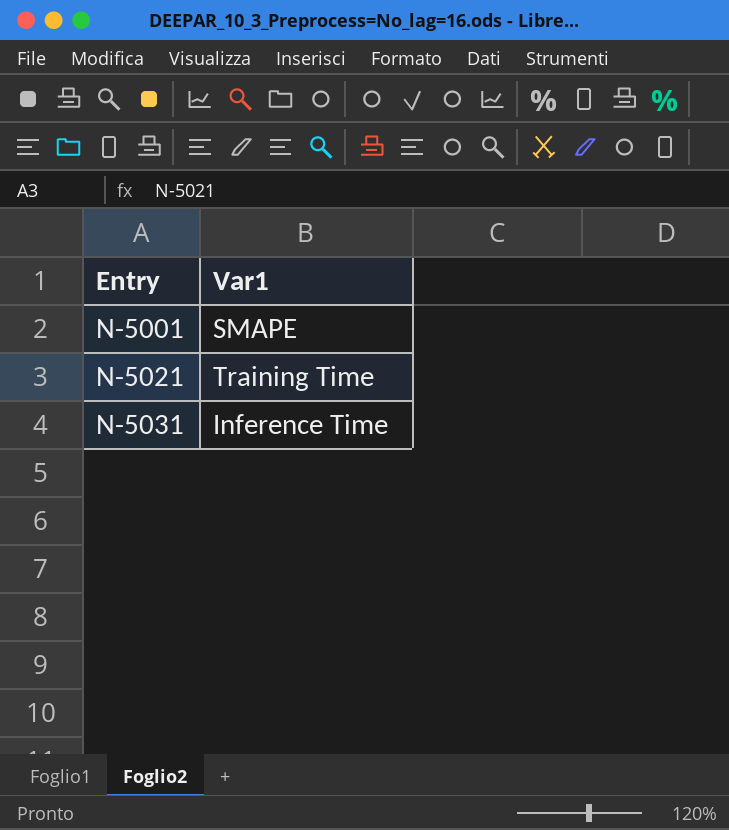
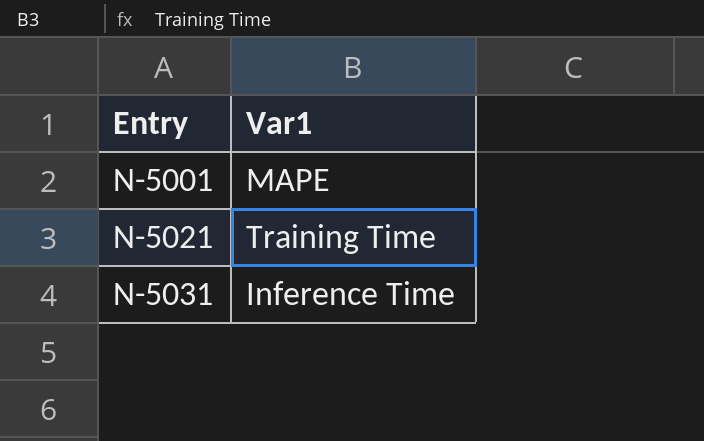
N-5001 | Var1: SMAPE -> MAPE

